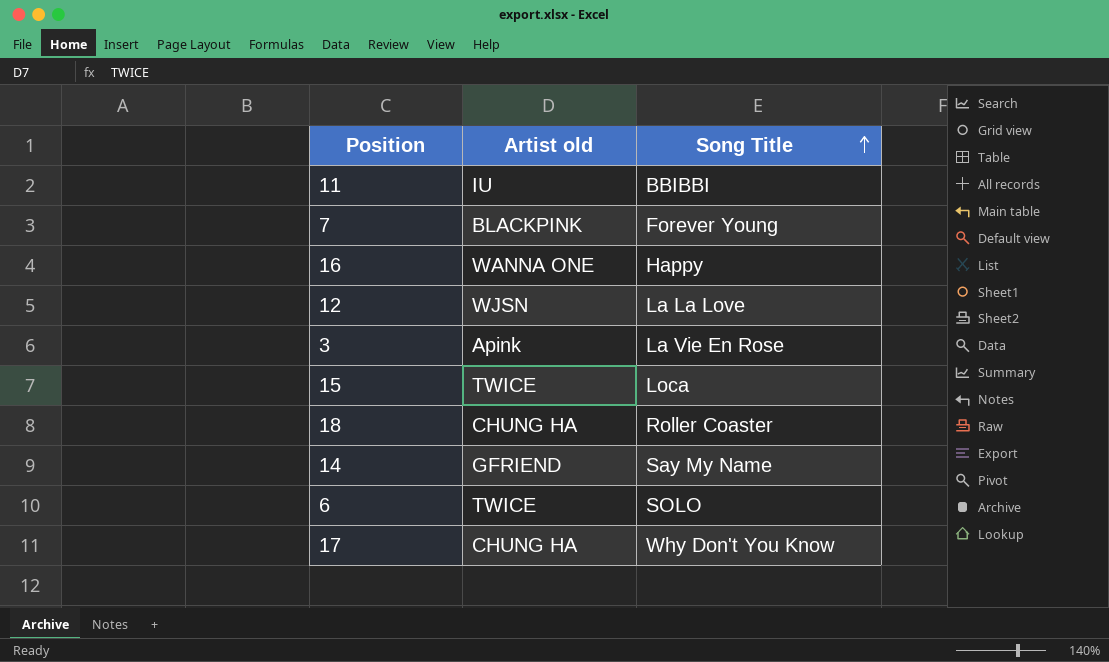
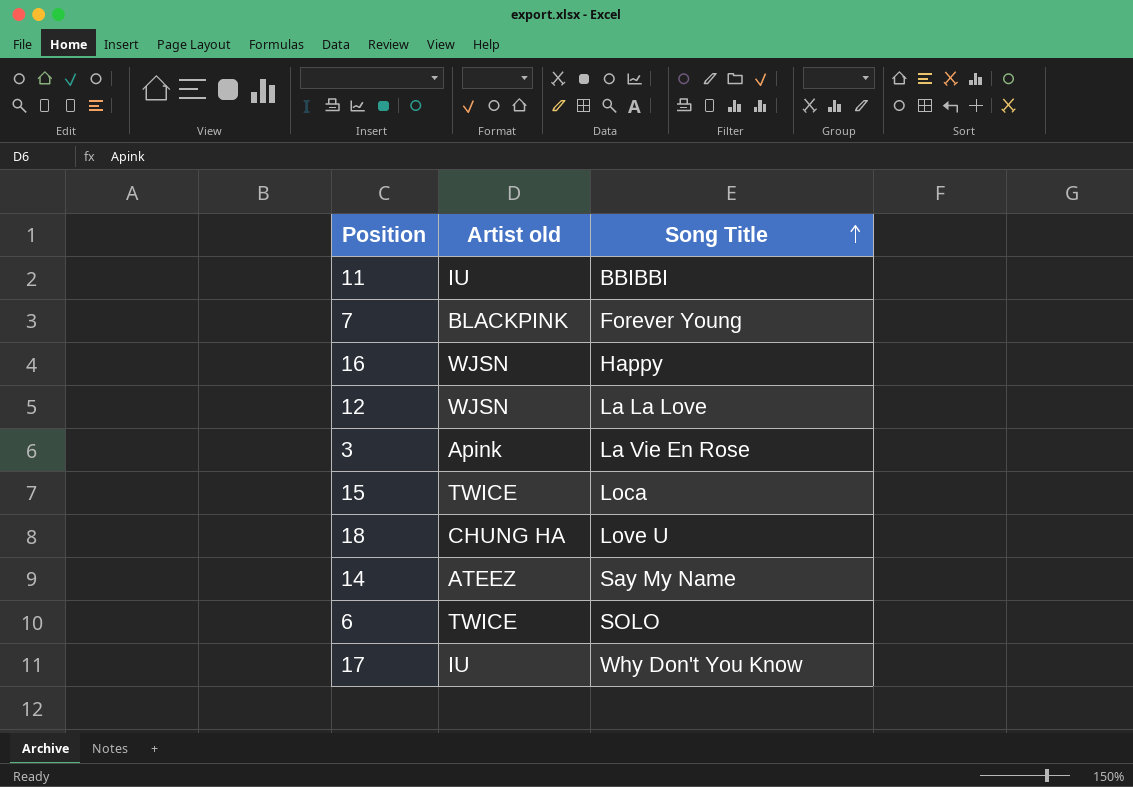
16 | Artist old: WANNA ONE -> WJSN
18 | Song Title: Roller Coaster -> Love U
14 | Artist old: GFRIEND -> ATEEZ
17 | Artist old: CHUNG HA -> IU

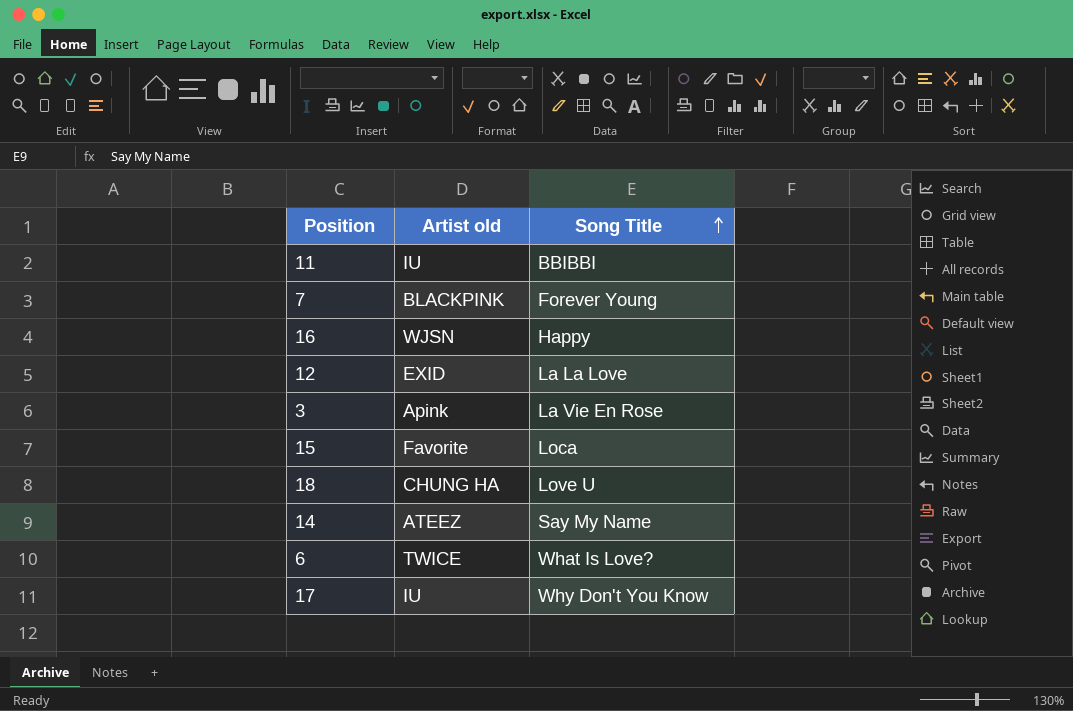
12 | Artist old: WJSN -> EXID
15 | Artist old: TWICE -> Favorite
6 | Song Title: SOLO -> What Is Love?

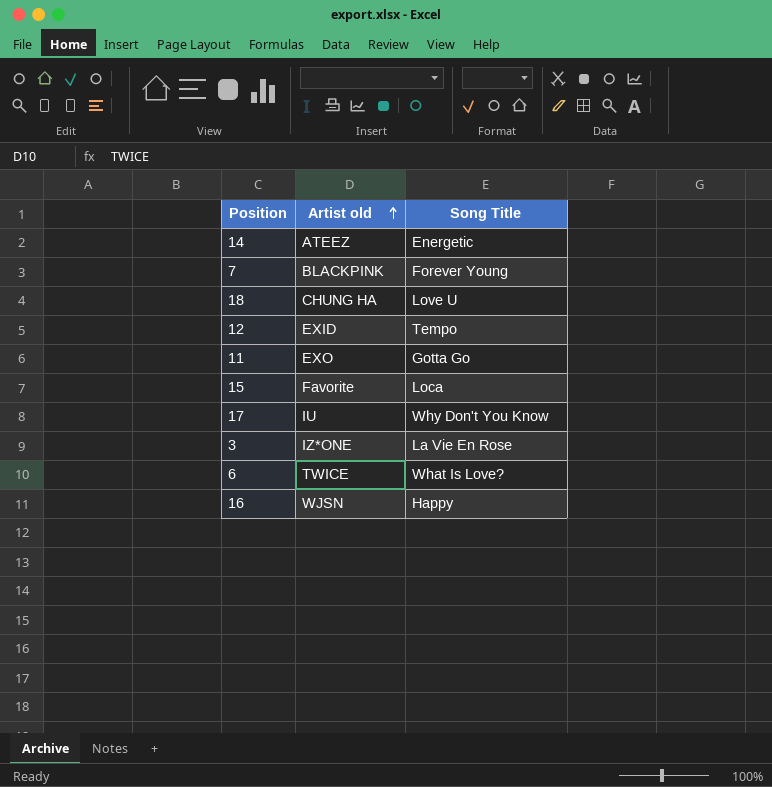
row order: Song Title ascending -> Artist old ascending
14 | Song Title: Say My Name -> Energetic
12 | Song Title: La La Love -> Tempo
11 | Artist old: IU -> EXO
11 | Song Title: BBIBBI -> Gotta Go
3 | Artist old: Apink -> IZ*ONE

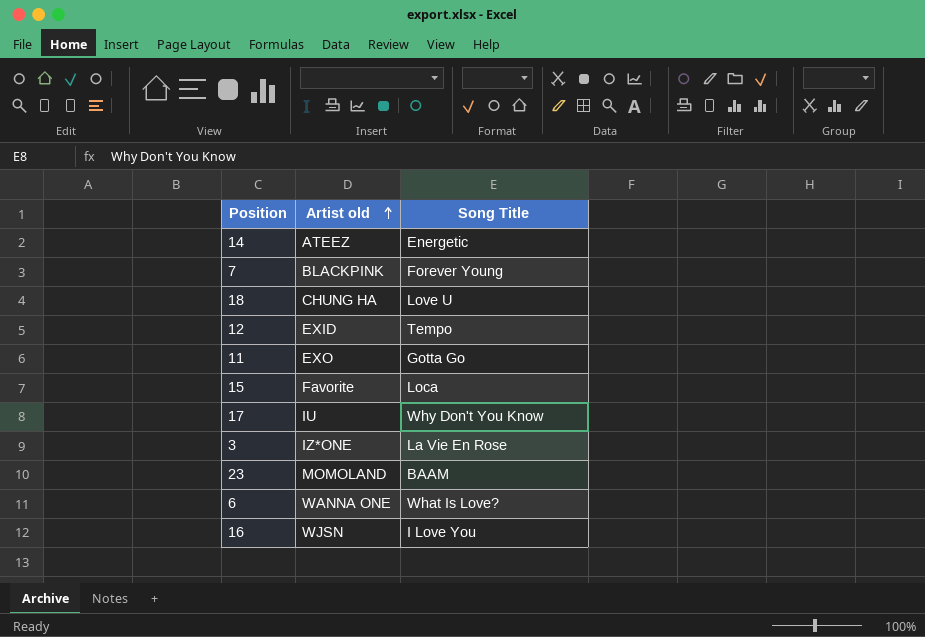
row 23: none -> MOMOLAND | BAAM
6 | Artist old: TWICE -> WANNA ONE
16 | Song Title: Happy -> I Love You

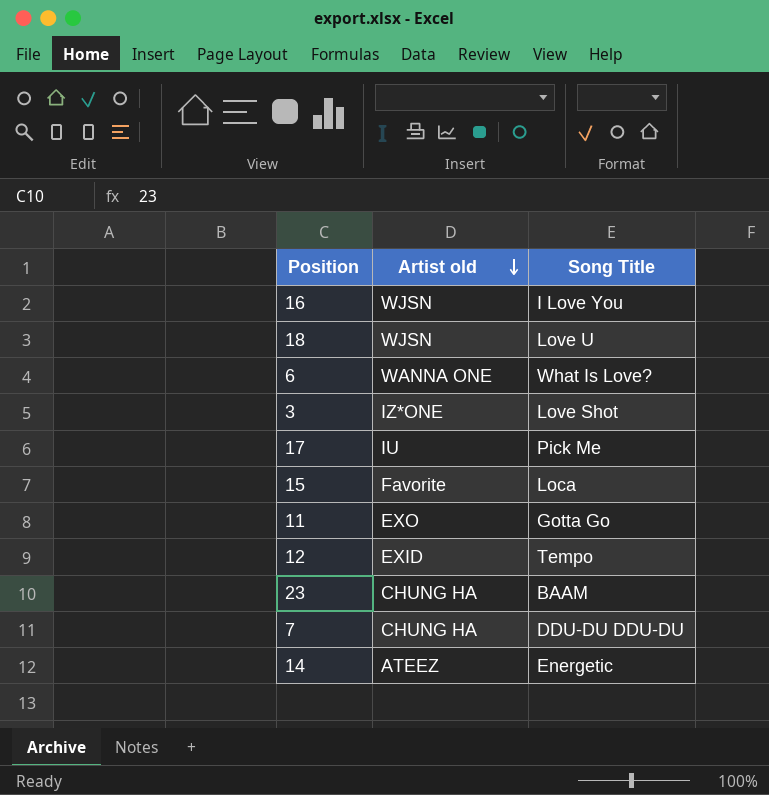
row order: Artist old ascending -> Artist old descending
18 | Artist old: CHUNG HA -> WJSN
3 | Song Title: La Vie En Rose -> Love Shot
17 | Song Title: Why Don't You Know -> Pick Me
23 | Artist old: MOMOLAND -> CHUNG HA
7 | Artist old: BLACKPINK -> CHUNG HA
7 | Song Title: Forever Young -> DDU-DU DDU-DU

